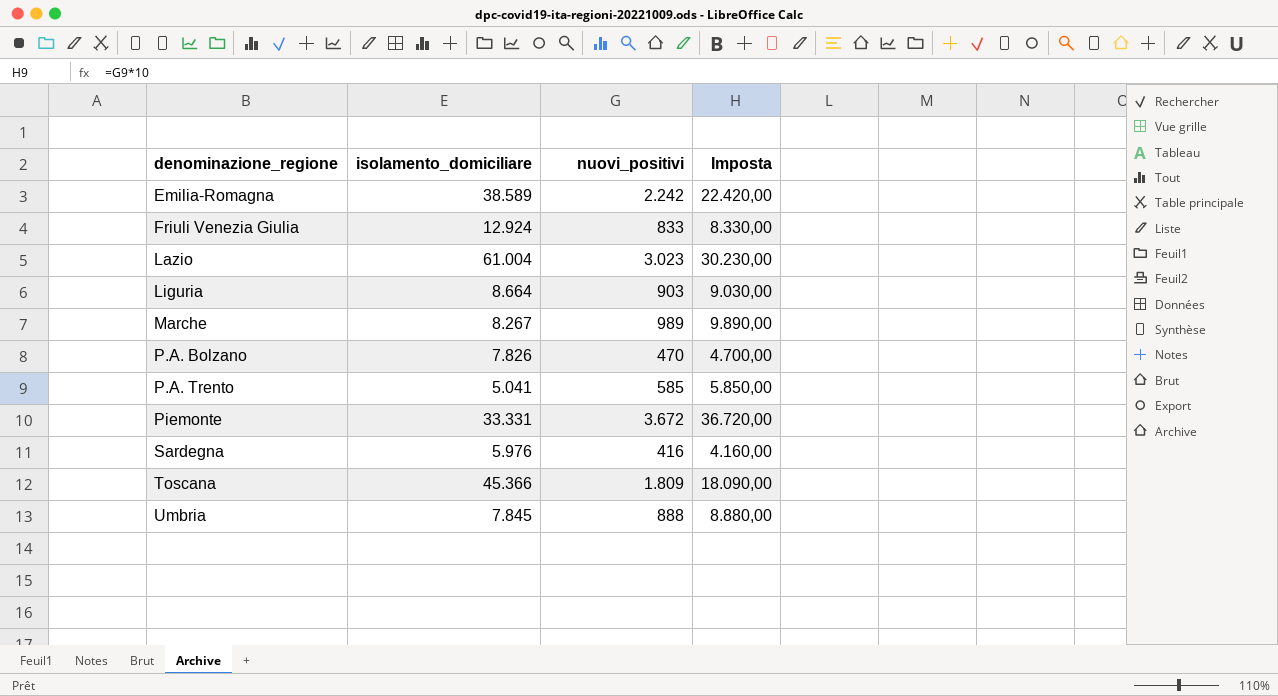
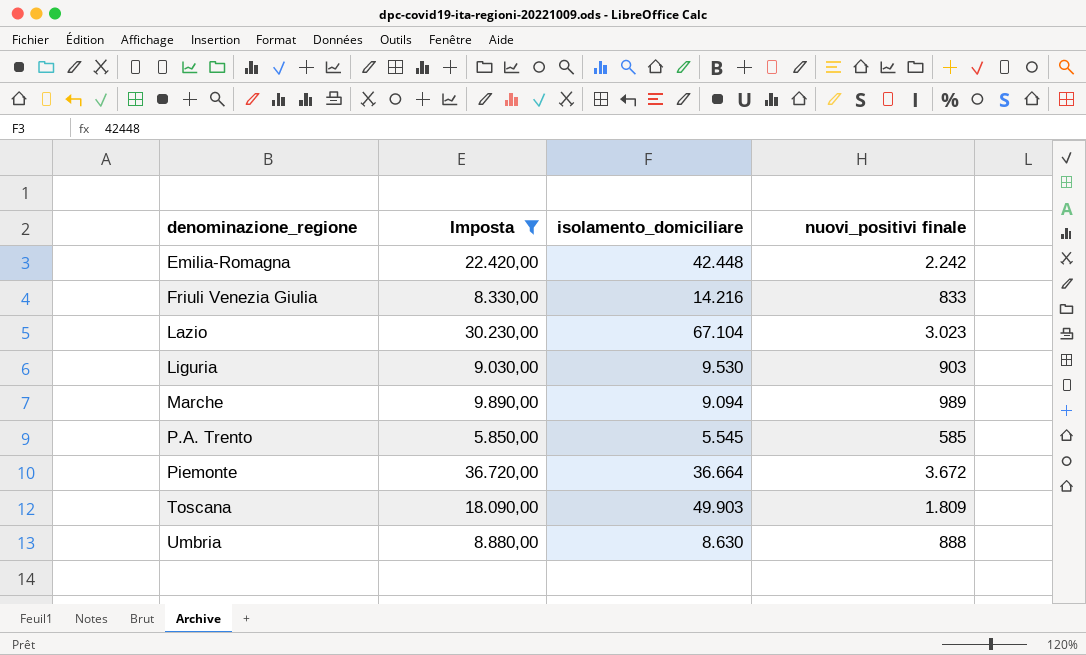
filter: none -> Imposta >= 5.850,00
column Imposta | position: 4 -> 2
column name: nuovi_positivi -> nuovi_positivi finale
Emilia-Romagna | isolamento_domiciliare: 38.589 -> 42.448
Friuli Venezia Giulia | isolamento_domiciliare: 12.924 -> 14.216
Lazio | isolamento_domiciliare: 61.004 -> 67.104
Liguria | isolamento_domiciliare: 8.664 -> 9.530
Marche | isolamento_domiciliare: 8.267 -> 9.094
P.A. Trento | isolamento_domiciliare: 5.041 -> 5.545
Piemonte | isolamento_domiciliare: 33.331 -> 36.664
Toscana | isolamento_domiciliare: 45.366 -> 49.903
Umbria | isolamento_domiciliare: 7.845 -> 8.630

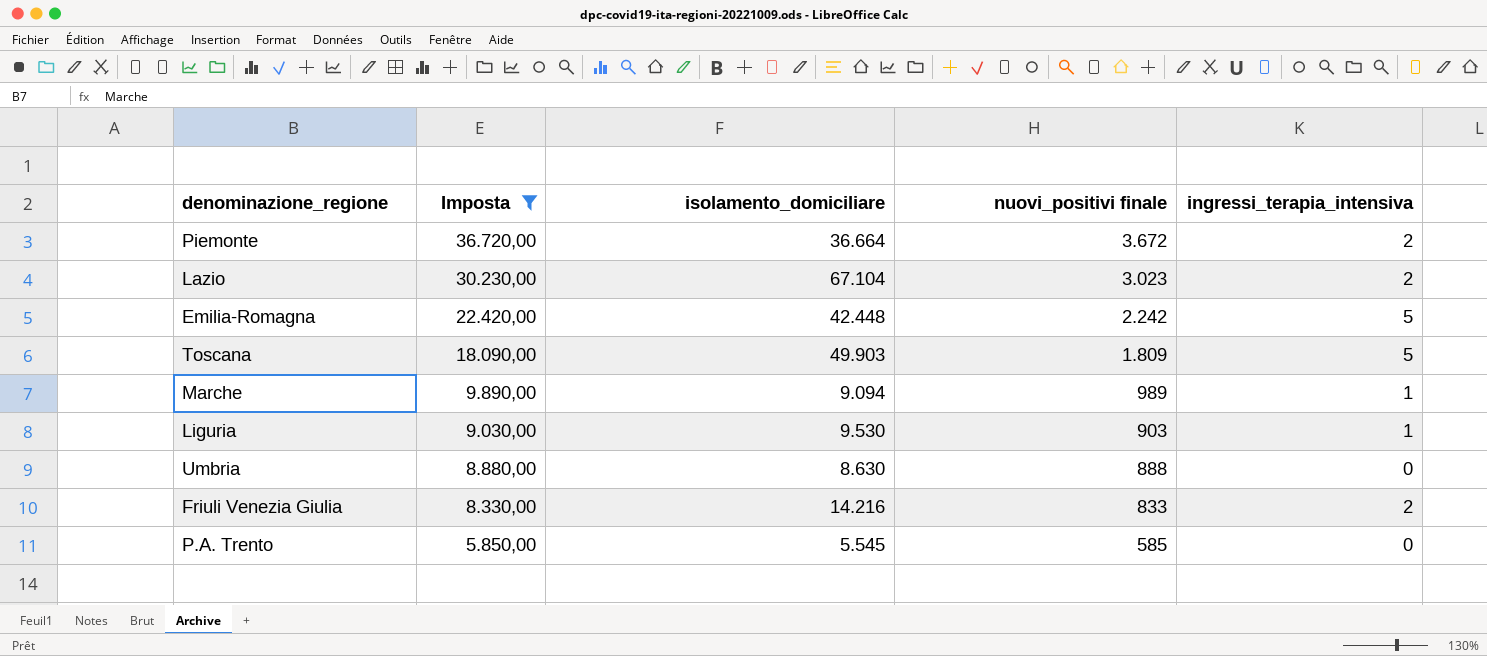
row order: denominazione_regione ascending -> Imposta descending
column ingressi_terapia_intensiva | position: none -> 5

